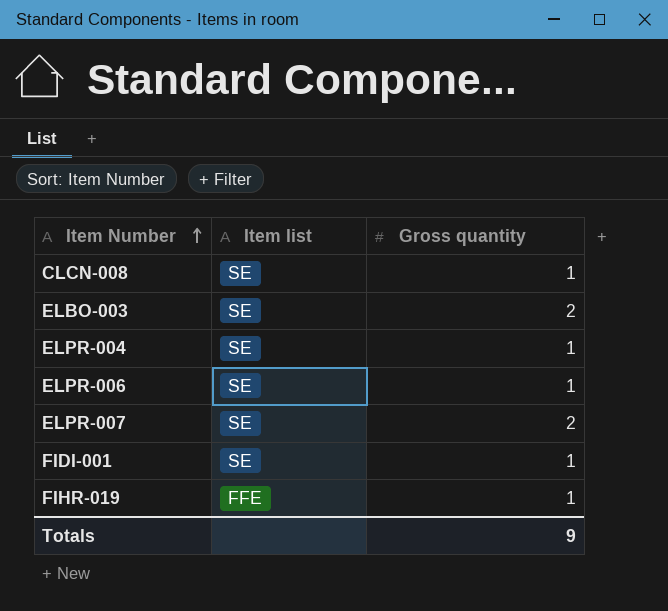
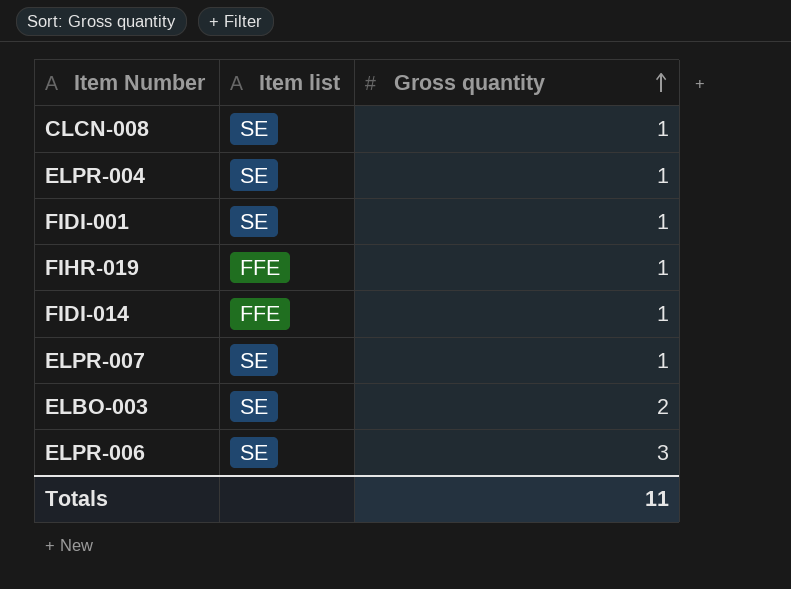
row order: Item Number ascending -> Gross quantity ascending
row FIDI-014: none -> FFE | 1
ELPR-007 | Gross quantity: 2 -> 1
ELPR-006 | Gross quantity: 1 -> 3
Totals | Gross quantity: 9 -> 11

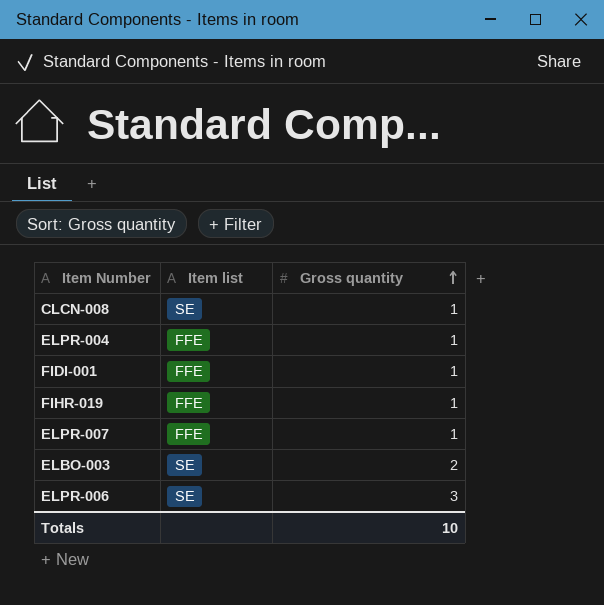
row FIDI-014: FFE | 1 -> none
ELPR-004 | Item list: SE -> FFE
FIDI-001 | Item list: SE -> FFE
ELPR-007 | Item list: SE -> FFE
Totals | Gross quantity: 11 -> 10

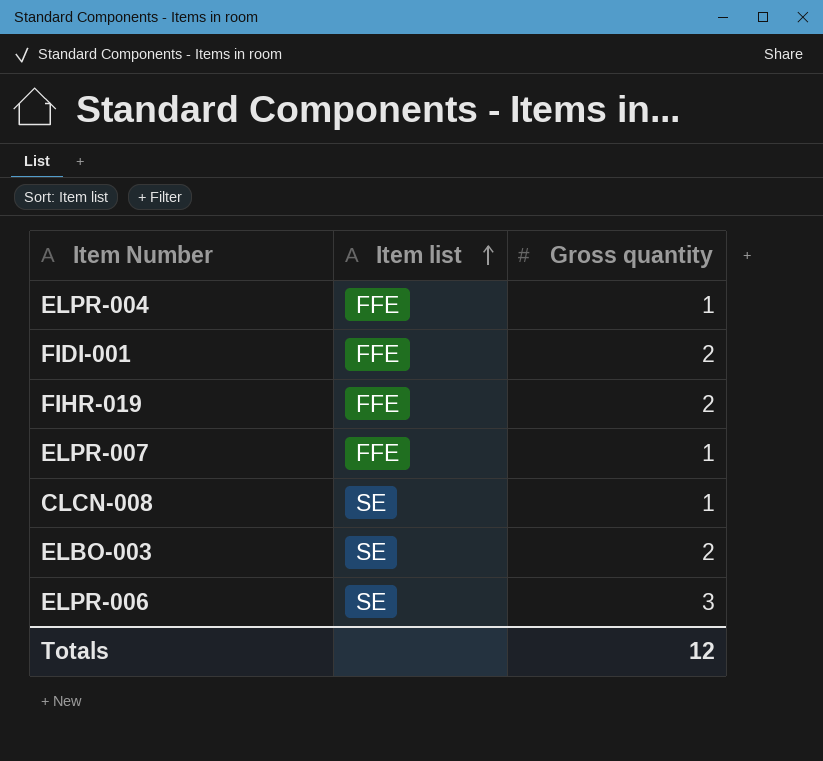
row order: Gross quantity ascending -> Item list ascending
FIDI-001 | Gross quantity: 1 -> 2
FIHR-019 | Gross quantity: 1 -> 2
Totals | Gross quantity: 10 -> 12

